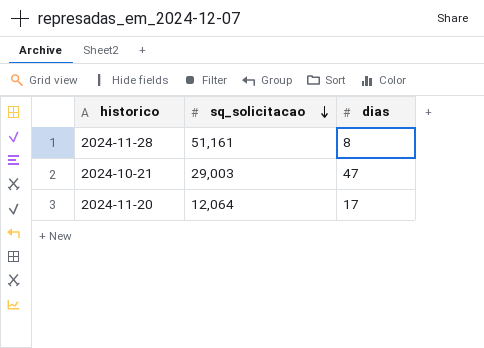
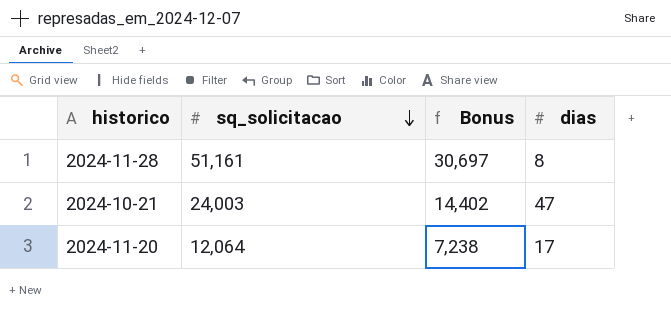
column Bonus | formula: none -> [sq_solicitacao] * 0.6
2024-10-21 | sq_solicitacao: 29,003 -> 24,003

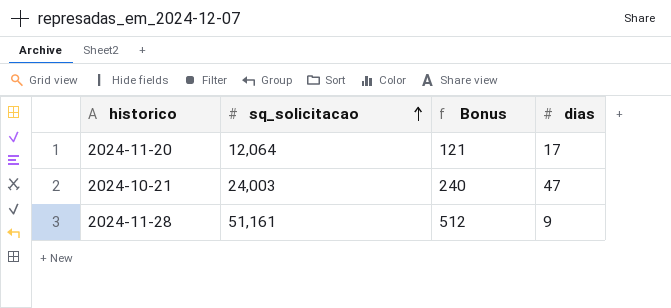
row order: sq_solicitacao descending -> sq_solicitacao ascending
column Bonus | formula: [sq_solicitacao] * 0.6 -> [sq_solicitacao] * 0.01
2024-11-28 | dias: 8 -> 9

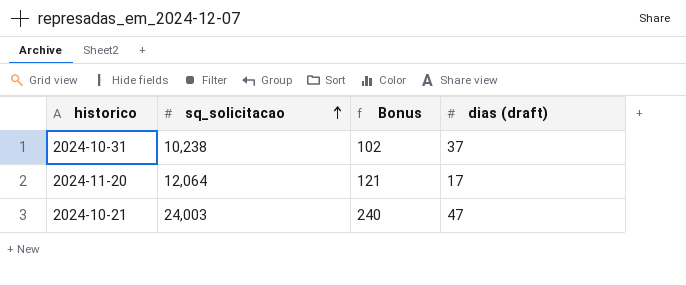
column name: dias -> dias (draft)
row 2024-11-28: 51,161 | 512 | 9 -> none
row 2024-10-31: none -> 10,238 | 102 | 37

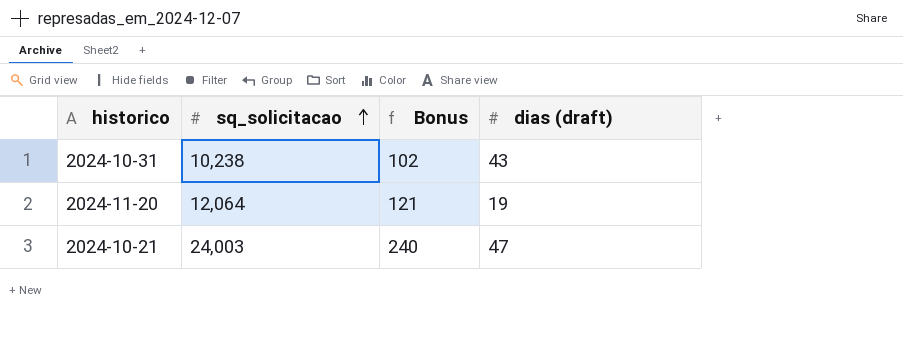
2024-10-31 | dias (draft): 37 -> 43
2024-11-20 | dias (draft): 17 -> 19

